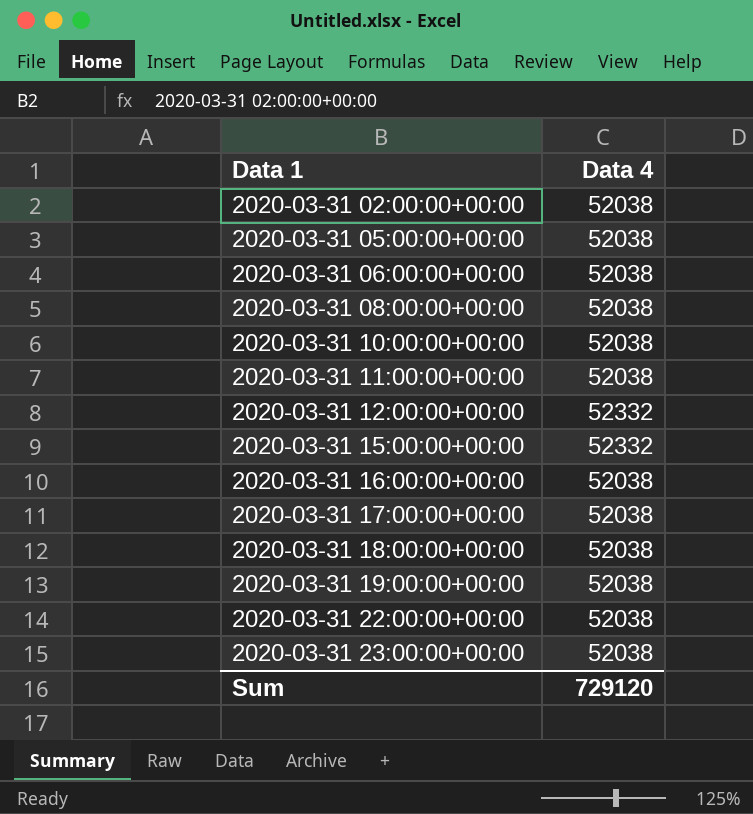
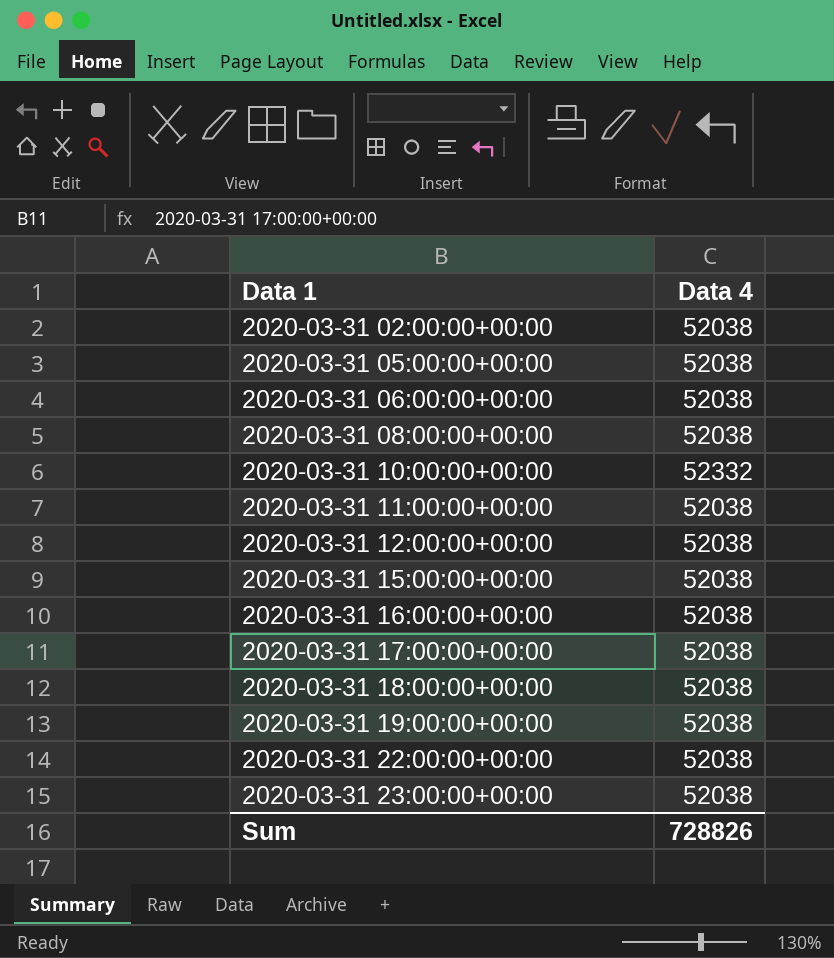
2020-03-31 10:00:00+00:00 | Data 4: 52038 -> 52332
2020-03-31 12:00:00+00:00 | Data 4: 52332 -> 52038
2020-03-31 15:00:00+00:00 | Data 4: 52332 -> 52038
Sum | Data 4: 729120 -> 728826

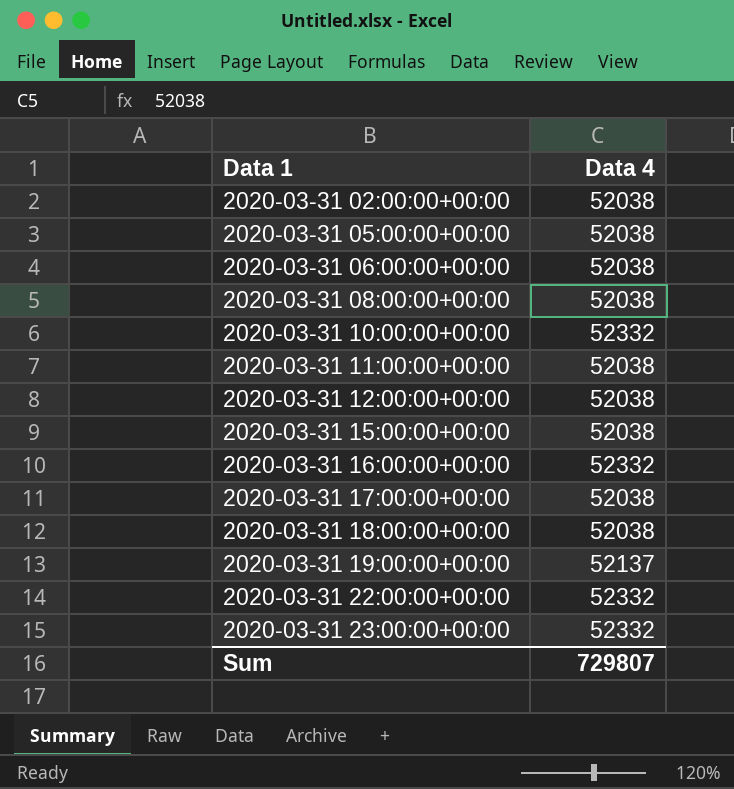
2020-03-31 16:00:00+00:00 | Data 4: 52038 -> 52332
2020-03-31 19:00:00+00:00 | Data 4: 52038 -> 52137
2020-03-31 22:00:00+00:00 | Data 4: 52038 -> 52332
2020-03-31 23:00:00+00:00 | Data 4: 52038 -> 52332
Sum | Data 4: 728826 -> 729807

